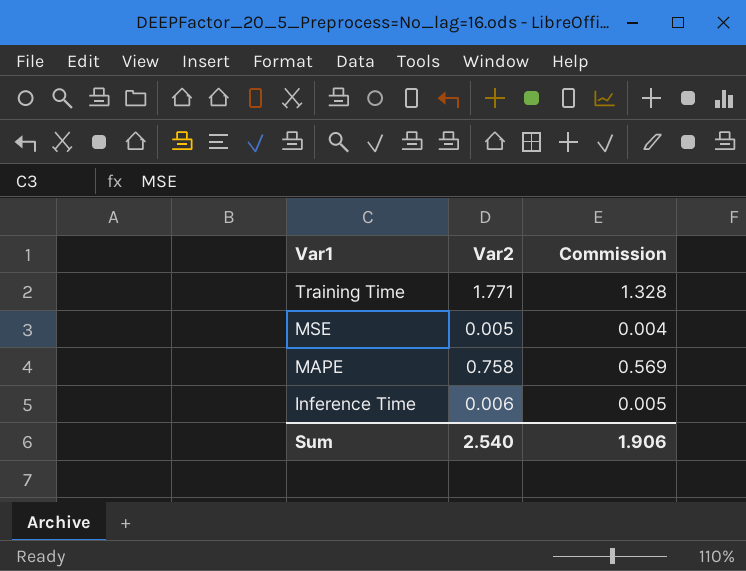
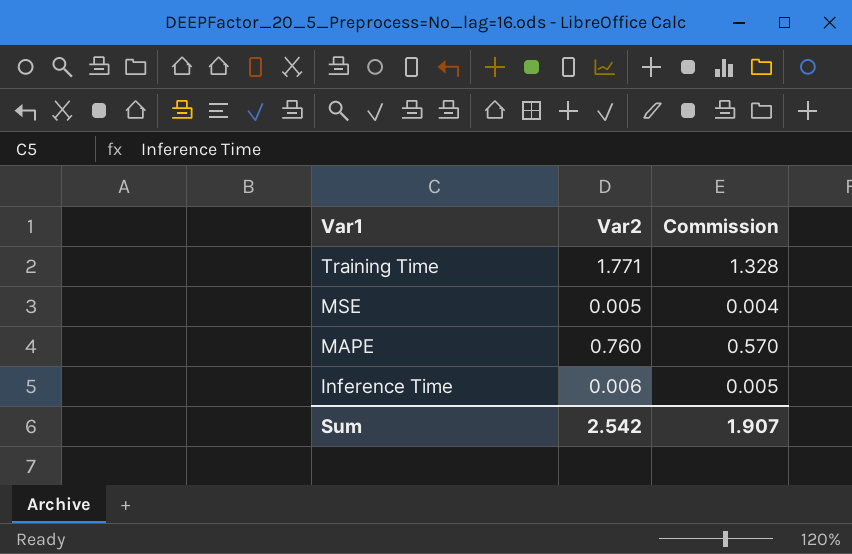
MAPE | Var2: 0.758 -> 0.760
MAPE | Commission: 0.569 -> 0.570
Sum | Var2: 2.540 -> 2.542
Sum | Commission: 1.906 -> 1.907

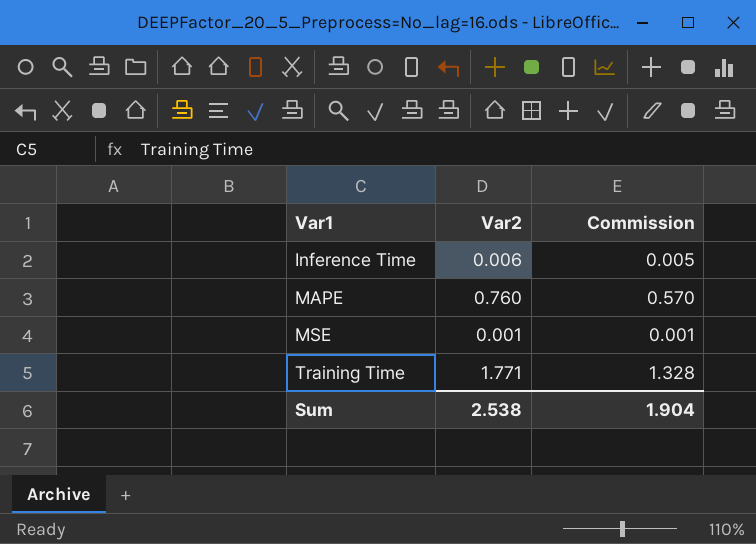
row order: Var1 descending -> Var1 ascending
MSE | Var2: 0.005 -> 0.001
MSE | Commission: 0.004 -> 0.001
Sum | Var2: 2.542 -> 2.538
Sum | Commission: 1.907 -> 1.904

